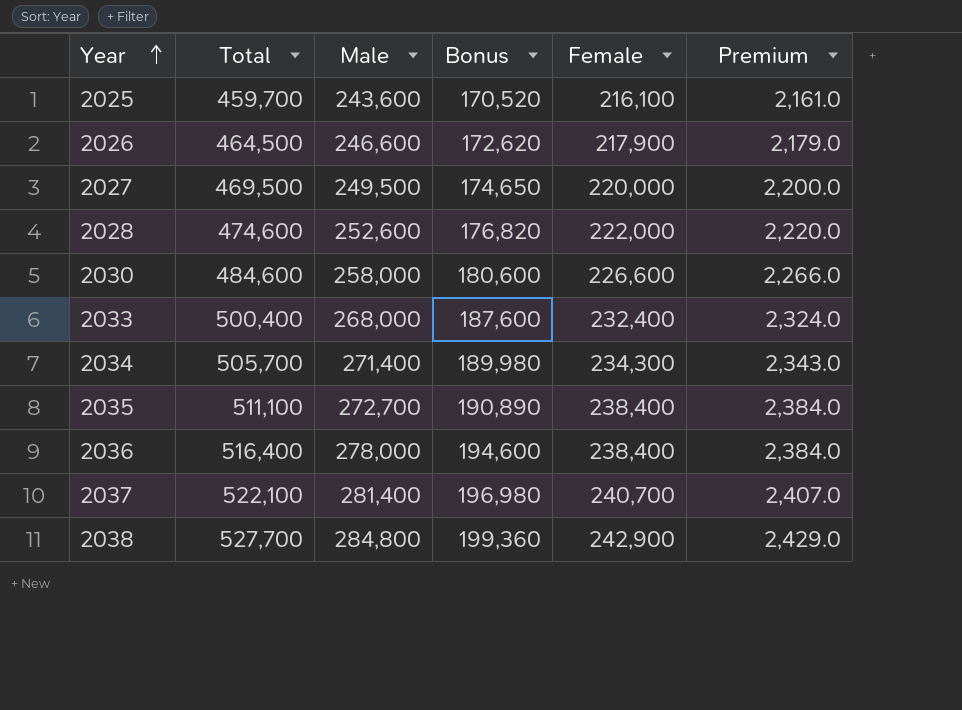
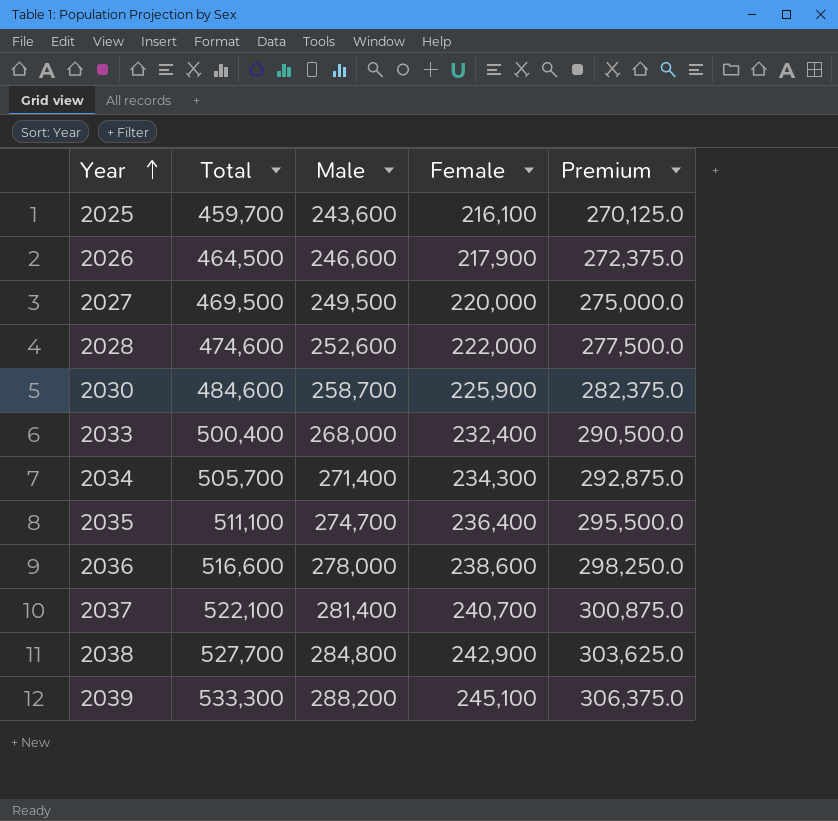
column Bonus | formula: [Male] * 0.7 -> none
column Premium | formula: [Female] * 0.01 -> [Female] * 1.25
2030 | Male: 258,000 -> 258,700
2030 | Female: 226,600 -> 225,900
2035 | Male: 272,700 -> 274,700
2035 | Female: 238,400 -> 236,400
2036 | Total: 516,400 -> 516,600
2036 | Female: 238,400 -> 238,600
row 2039: none -> 533,300 | 288,200 | 245,100 | 306,375.0

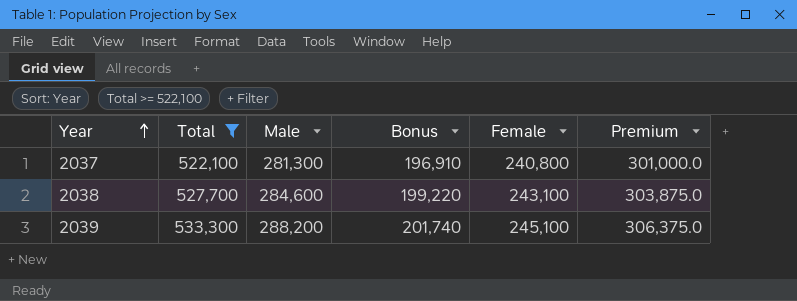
filter: none -> Total >= 522,100
column Bonus | formula: none -> [Male] * 0.7
2037 | Male: 281,400 -> 281,300
2037 | Female: 240,700 -> 240,800
2037 | Premium: 300,875.0 -> 301,000.0
2038 | Male: 284,800 -> 284,600
2038 | Female: 242,900 -> 243,100
2038 | Premium: 303,625.0 -> 303,875.0

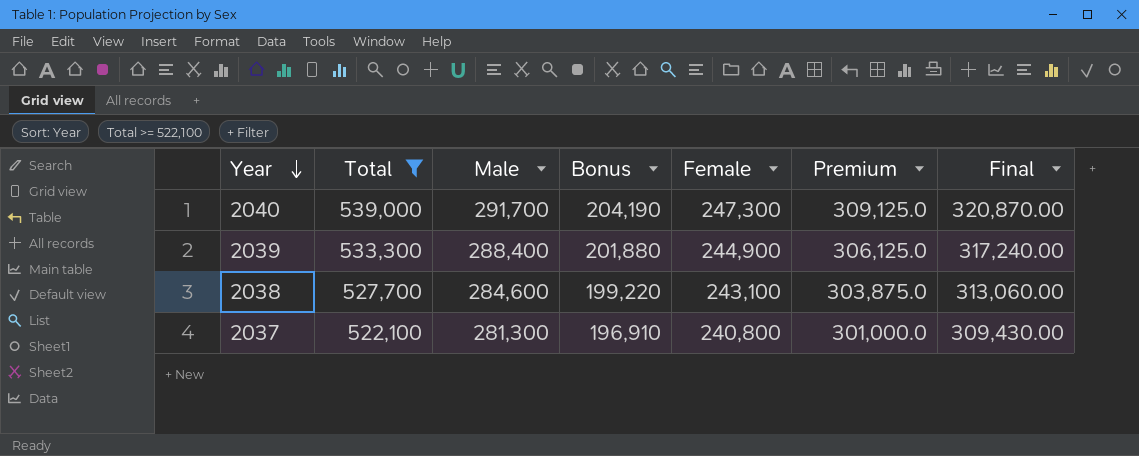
row order: Year ascending -> Year descending
column Final | formula: none -> [Male] * 1.1
row 2040: none -> 539,000 | 291,700 | 204,190 | 247,300 | 309,125.0 | 320,870.00
2039 | Male: 288,200 -> 288,400
2039 | Bonus: 201,740 -> 201,880
2039 | Female: 245,100 -> 244,900
2039 | Premium: 306,375.0 -> 306,125.0

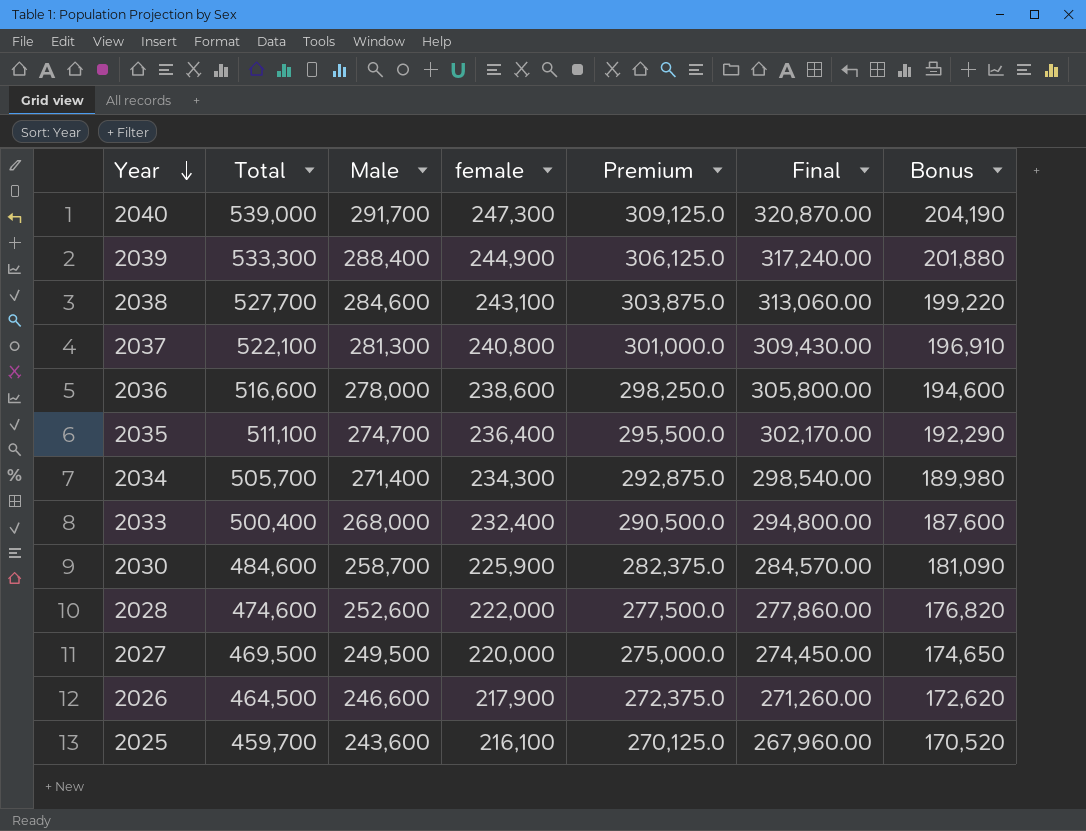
filter: Total >= 522,100 -> none
column name: Female -> female
column Bonus | position: 4 -> 7

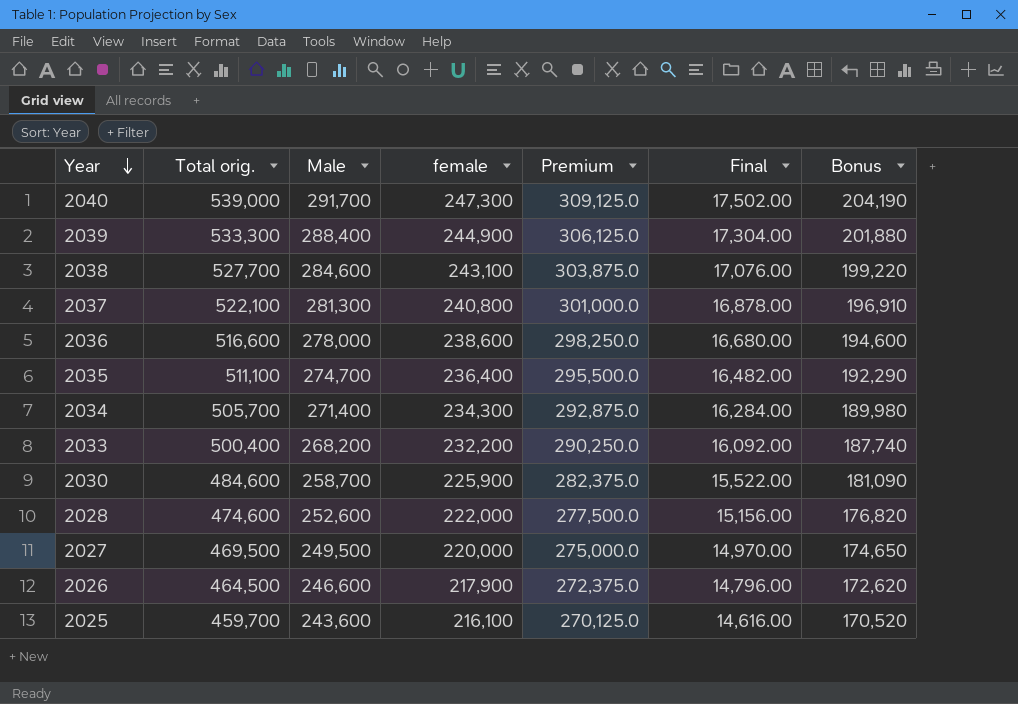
column name: Total -> Total orig.
column Final | formula: [Male] * 1.1 -> [Male] * 0.06
2033 | Male: 268,000 -> 268,200
2033 | female: 232,400 -> 232,200
2033 | Premium: 290,500.0 -> 290,250.0
2033 | Bonus: 187,600 -> 187,740

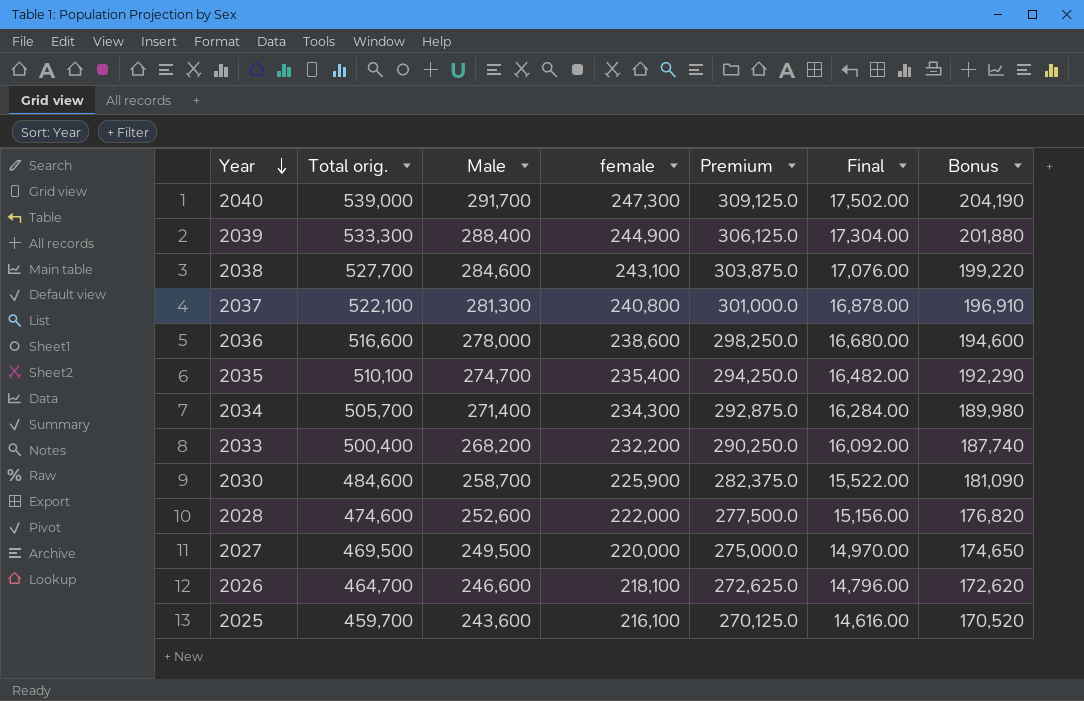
2035 | Total orig.: 511,100 -> 510,100
2035 | female: 236,400 -> 235,400
2035 | Premium: 295,500.0 -> 294,250.0
2026 | Total orig.: 464,500 -> 464,700
2026 | female: 217,900 -> 218,100
2026 | Premium: 272,375.0 -> 272,625.0

